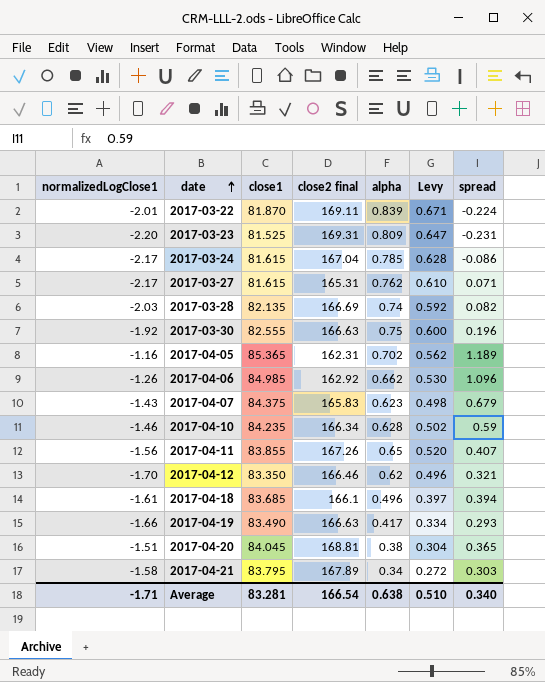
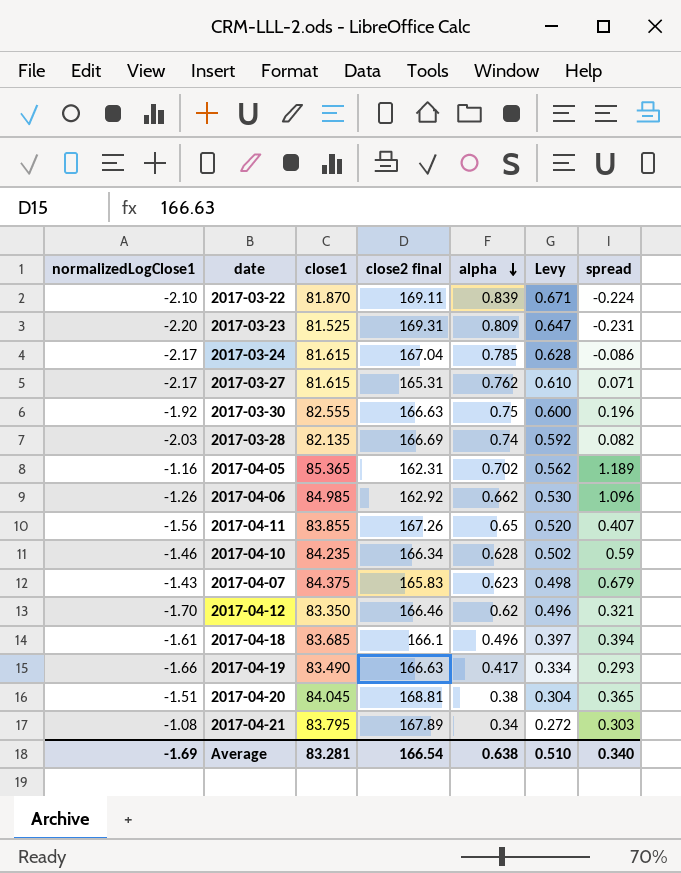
row order: date ascending -> alpha descending
2017-03-22 | normalizedLogClose1: -2.01 -> -2.10
2017-04-21 | normalizedLogClose1: -1.58 -> -1.08
Average | normalizedLogClose1: -1.71 -> -1.69

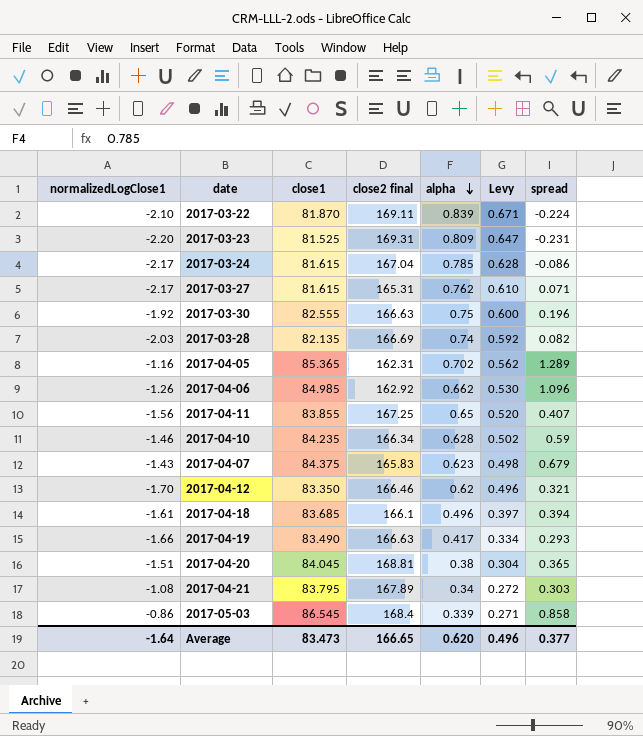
2017-04-05 | spread: 1.189 -> 1.289
2017-04-11 | close2 final: 167.26 -> 167.25
row 2017-05-03: none -> -0.86 | 86.545 | 168.4 | 0.339 | 0.271 | 0.858
Average | normalizedLogClose1: -1.69 -> -1.64
Average | close1: 83.281 -> 83.473
Average | close2 final: 166.54 -> 166.65
Average | alpha: 0.638 -> 0.620
Average | Levy: 0.510 -> 0.496
Average | spread: 0.340 -> 0.377

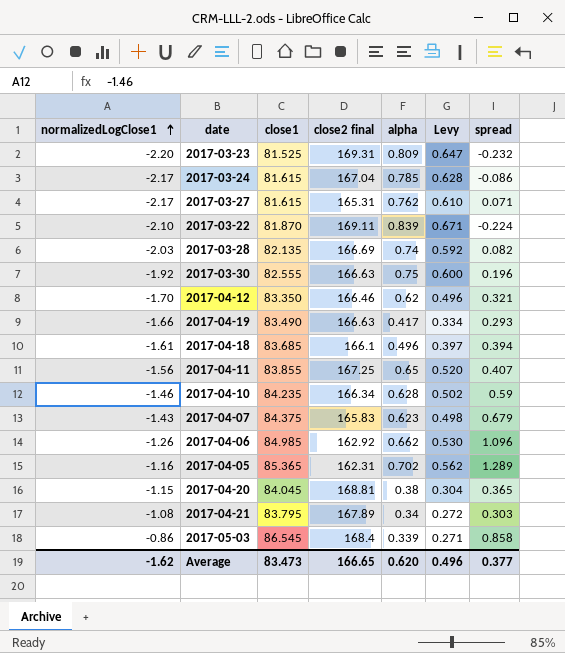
row order: alpha descending -> normalizedLogClose1 ascending
2017-03-23 | spread: -0.231 -> -0.232
2017-04-20 | normalizedLogClose1: -1.51 -> -1.15
Average | normalizedLogClose1: -1.64 -> -1.62

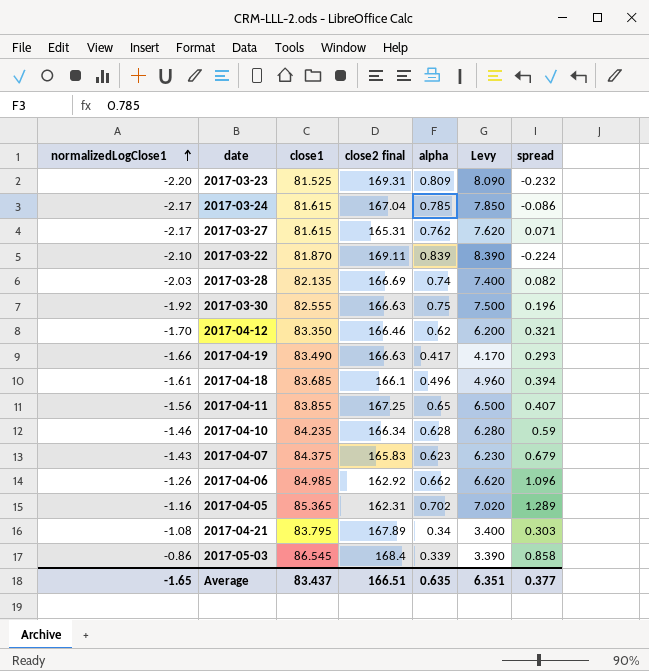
column Levy | formula: [alpha] * 0.8 -> [alpha] * 10
row 2017-04-20: -1.15 | 84.045 | 168.81 | 0.38 | 0.304 | 0.365 -> none
Average | normalizedLogClose1: -1.62 -> -1.65
Average | close1: 83.473 -> 83.437
Average | close2 final: 166.65 -> 166.51
Average | alpha: 0.620 -> 0.635
Average | Levy: 0.496 -> 6.351

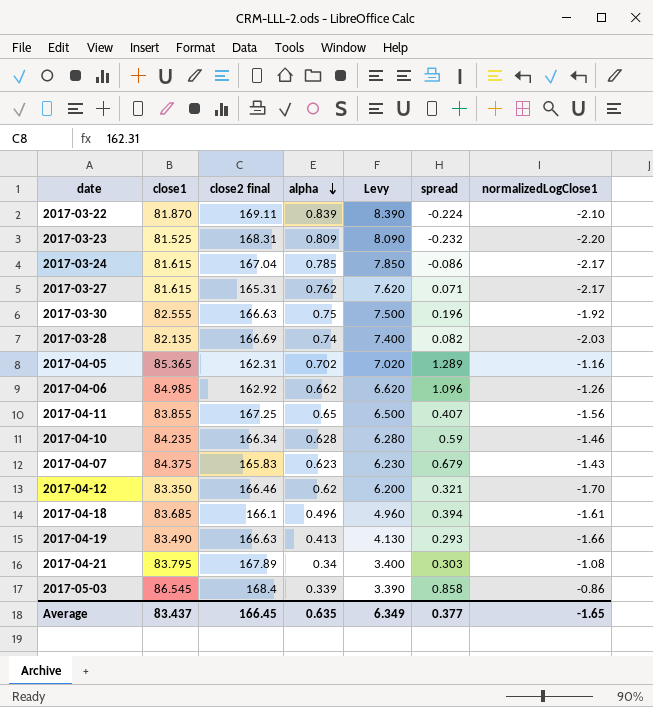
row order: normalizedLogClose1 ascending -> alpha descending
column normalizedLogClose1 | position: 1 -> 7
2017-03-23 | close2 final: 169.31 -> 168.31
2017-04-19 | alpha: 0.417 -> 0.413
2017-04-19 | Levy: 4.170 -> 4.130
Average | close2 final: 166.51 -> 166.45
Average | Levy: 6.351 -> 6.349

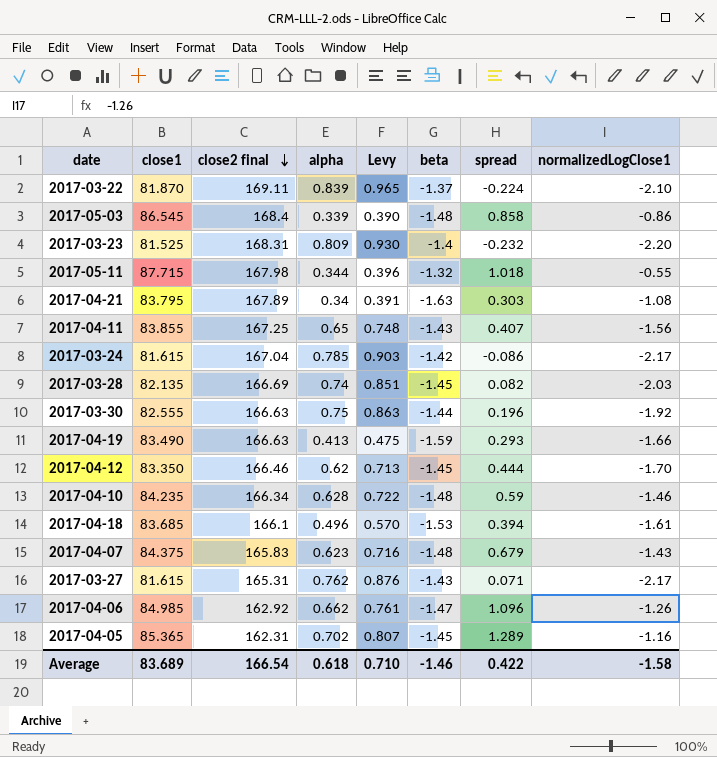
row order: alpha descending -> close2 final descending
column Levy | formula: [alpha] * 10 -> [alpha] * 1.15
column beta | position: none -> 6
row 2017-05-11: none -> 87.715 | 167.98 | 0.344 | 0.396 | -1.32 | 1.018 | -0.55
2017-04-12 | spread: 0.321 -> 0.444
Average | close1: 83.437 -> 83.689
Average | close2 final: 166.45 -> 166.54
Average | alpha: 0.635 -> 0.618
Average | Levy: 6.349 -> 0.710
Average | spread: 0.377 -> 0.422
Average | normalizedLogClose1: -1.65 -> -1.58

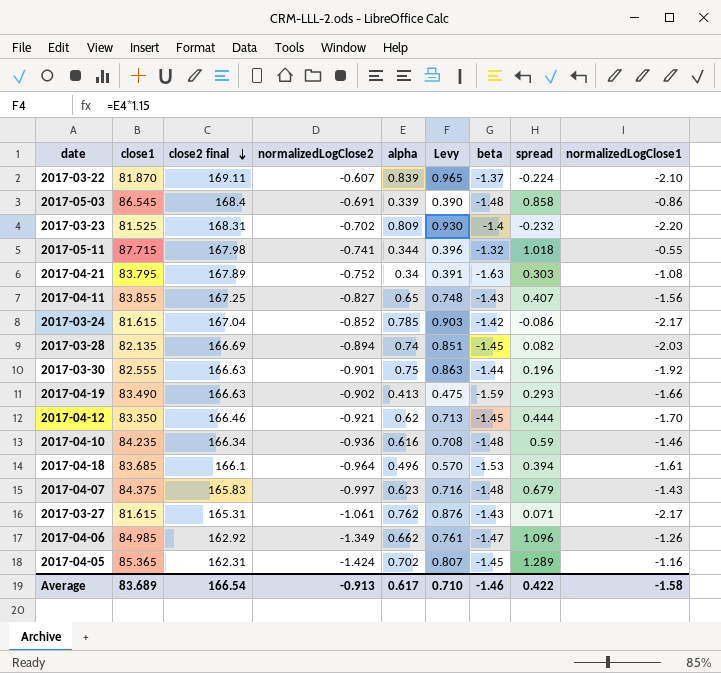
column normalizedLogClose2 | position: none -> 4
2017-04-10 | alpha: 0.628 -> 0.616
2017-04-10 | Levy: 0.722 -> 0.708
Average | alpha: 0.618 -> 0.617

